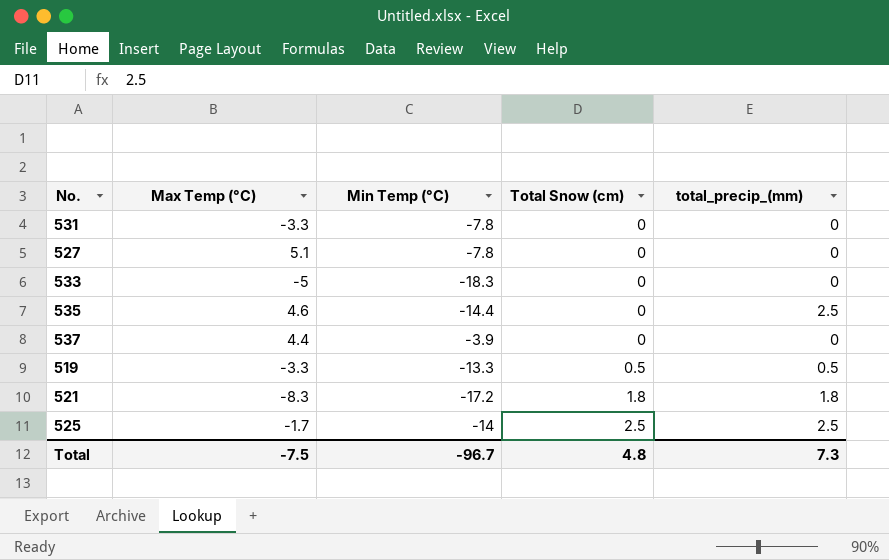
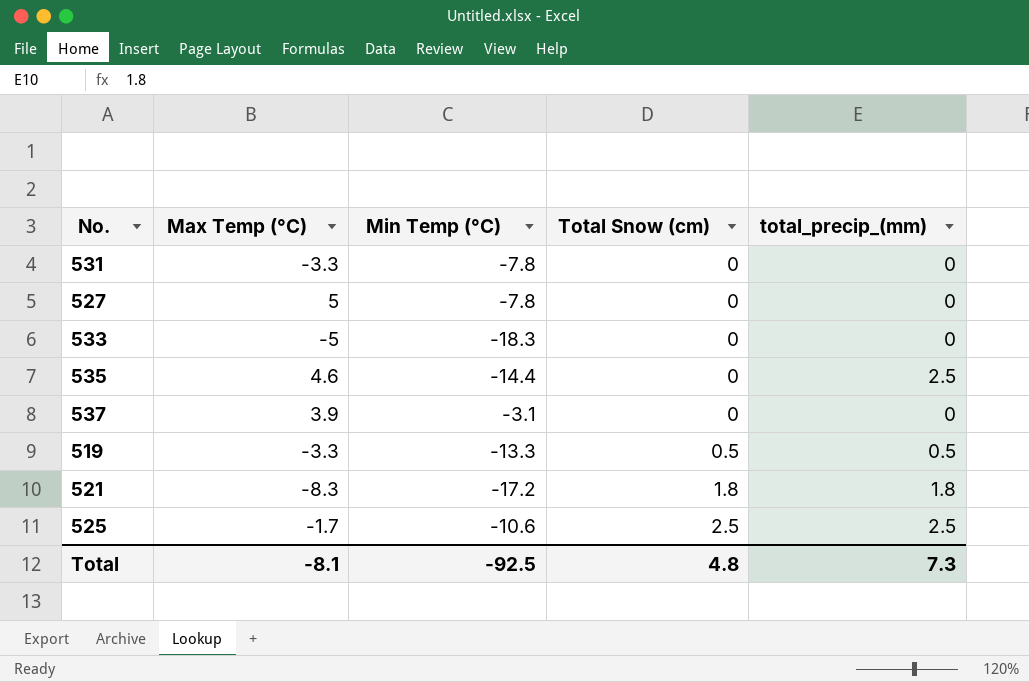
527 | Max Temp (°C): 5.1 -> 5
537 | Max Temp (°C): 4.4 -> 3.9
537 | Min Temp (°C): -3.9 -> -3.1
525 | Min Temp (°C): -14 -> -10.6
Total | Max Temp (°C): -7.5 -> -8.1
Total | Min Temp (°C): -96.7 -> -92.5

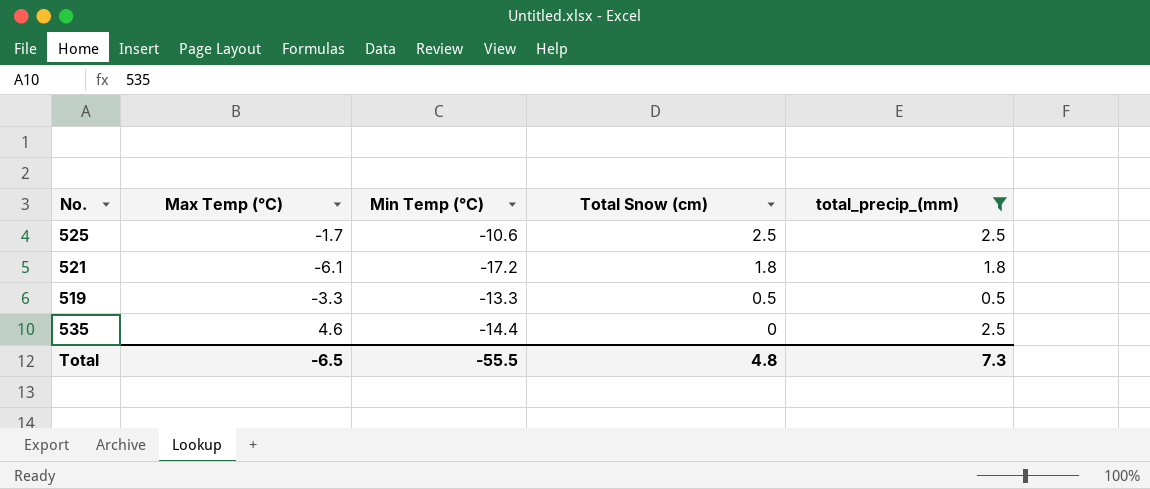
filter: none -> total_precip_(mm) != 0
row order: Total Snow (cm) ascending -> Total Snow (cm) descending
521 | Max Temp (°C): -8.3 -> -6.1
Total | Max Temp (°C): -8.1 -> -6.5
Total | Min Temp (°C): -92.5 -> -55.5

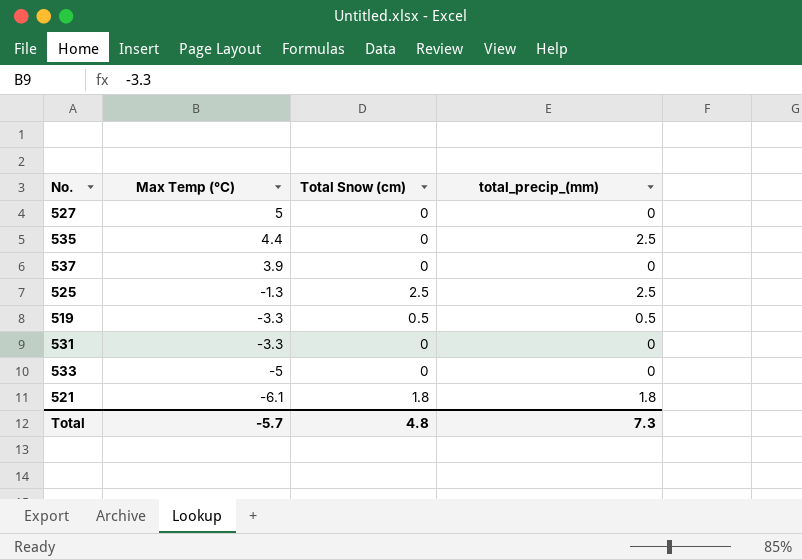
filter: total_precip_(mm) != 0 -> none
row order: Total Snow (cm) descending -> Max Temp (°C) descending
column Min Temp (°C) | position: 3 -> none
535 | Max Temp (°C): 4.6 -> 4.4
525 | Max Temp (°C): -1.7 -> -1.3
Total | Max Temp (°C): -6.5 -> -5.7

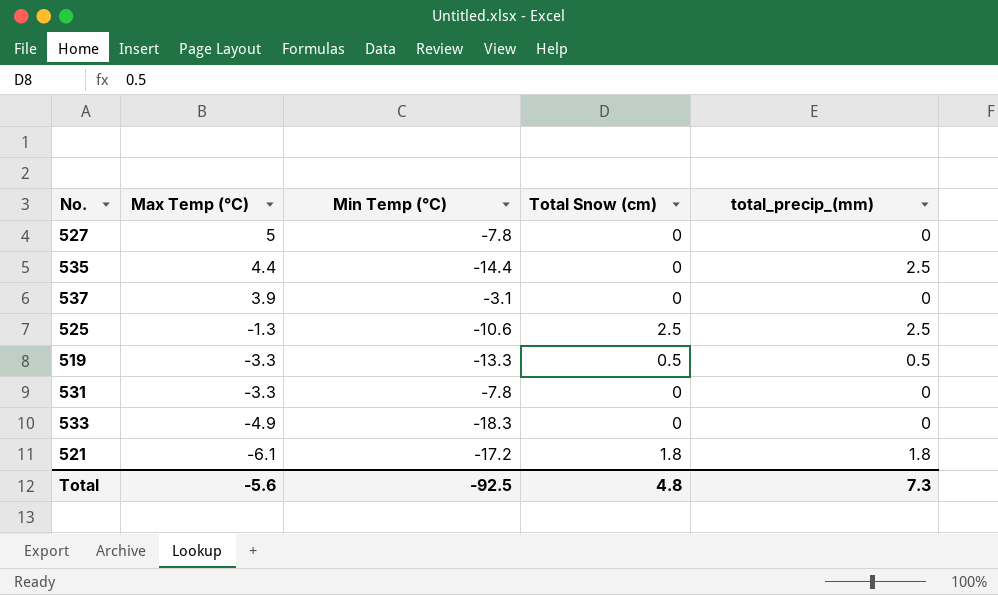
column Min Temp (°C) | position: none -> 3
533 | Max Temp (°C): -5 -> -4.9
Total | Max Temp (°C): -5.7 -> -5.6

